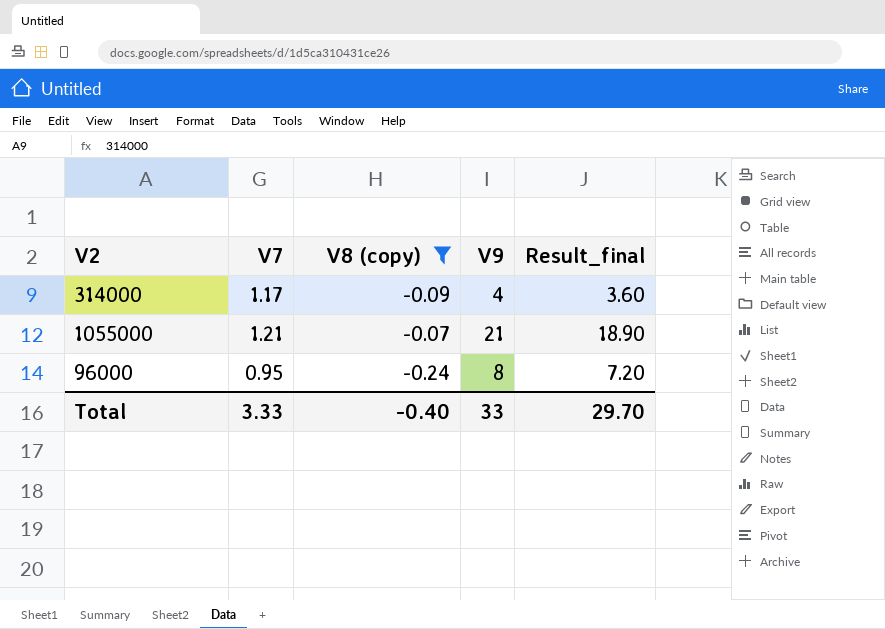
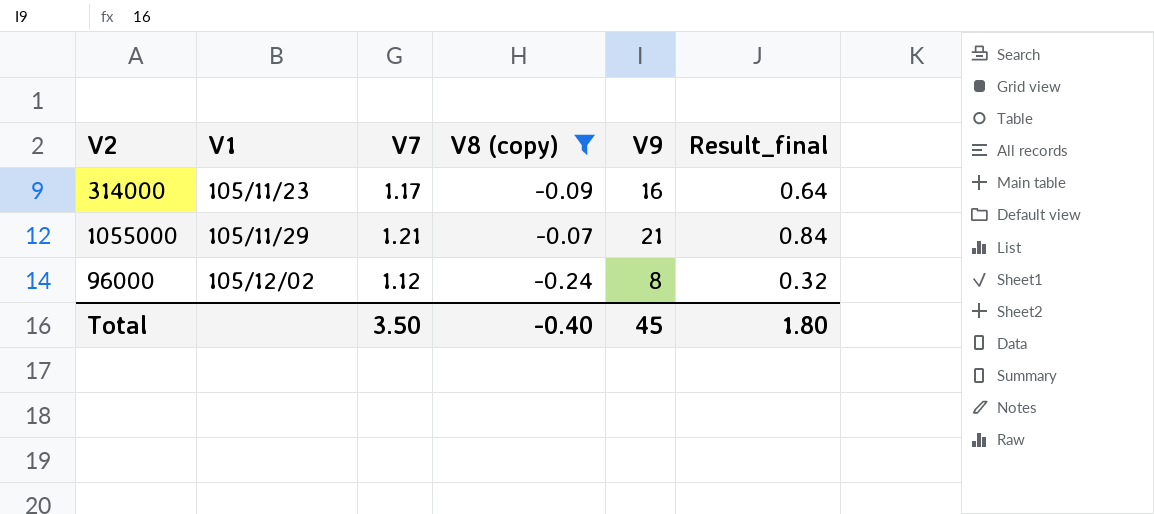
column V1 | position: none -> 2
column Result_final | formula: [V9] * 0.9 -> [V9] * 0.04
314000 | V9: 4 -> 16
96000 | V7: 0.95 -> 1.12
Total | V7: 3.33 -> 3.50
Total | V9: 33 -> 45
Total | Result_final: 29.70 -> 1.80

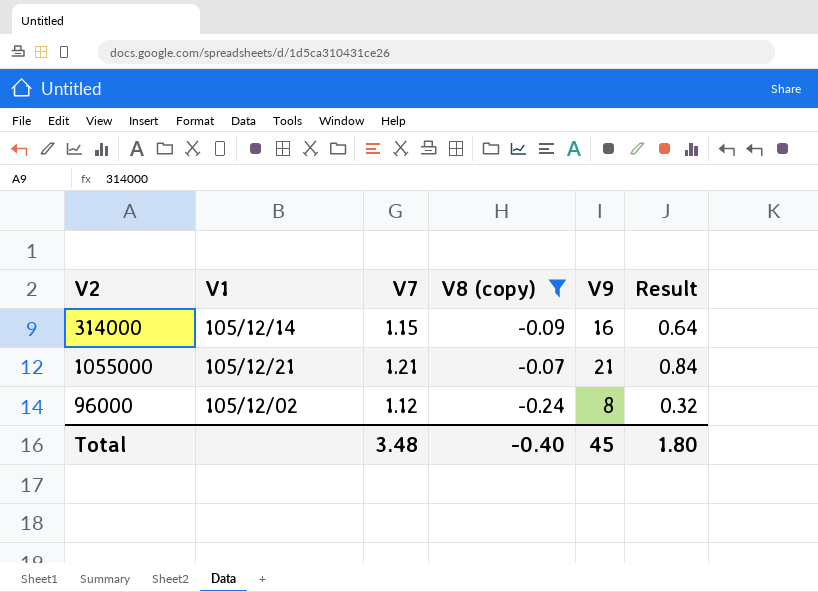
column name: Result_final -> Result
314000 | V1: 105/11/23 -> 105/12/14
314000 | V7: 1.17 -> 1.15
1055000 | V1: 105/11/29 -> 105/12/21
Total | V7: 3.50 -> 3.48

